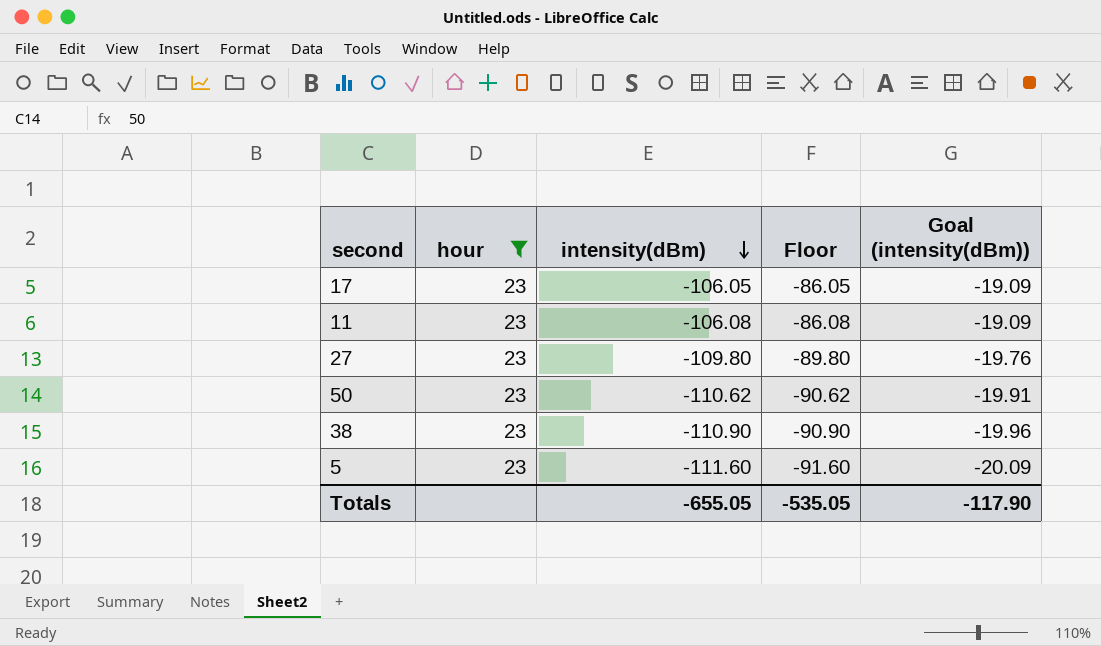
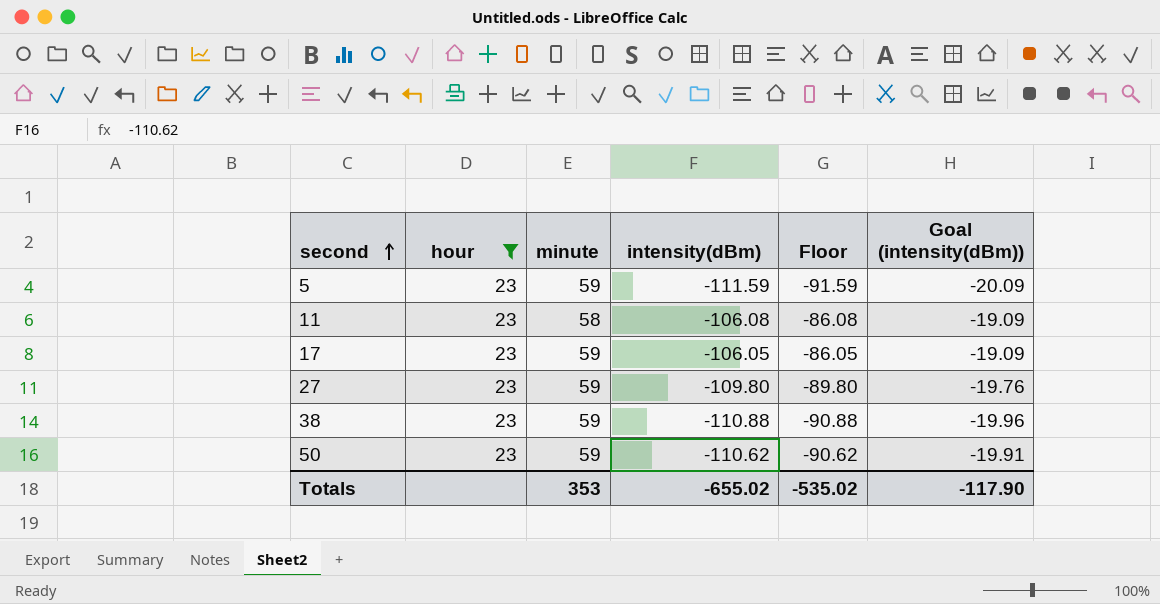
row order: intensity(dBm) descending -> second ascending
column minute | position: none -> 3
5 | intensity(dBm): -111.60 -> -111.59
5 | Floor: -91.60 -> -91.59
38 | intensity(dBm): -110.90 -> -110.88
38 | Floor: -90.90 -> -90.88
Totals | intensity(dBm): -655.05 -> -655.02
Totals | Floor: -535.05 -> -535.02

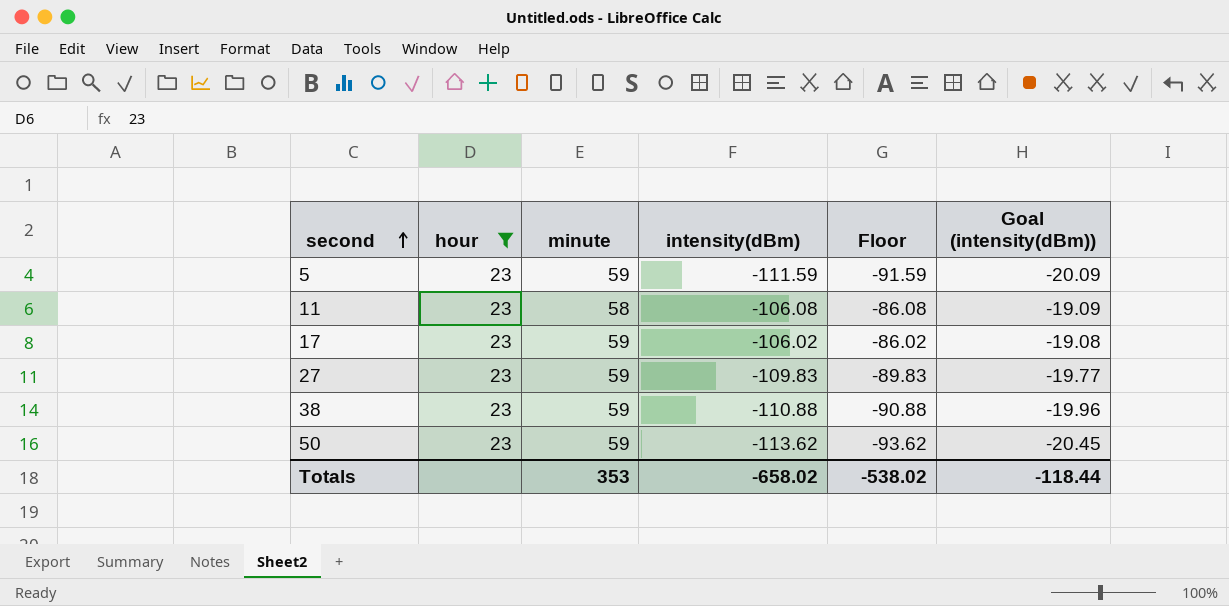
17 | intensity(dBm): -106.05 -> -106.02
17 | Floor: -86.05 -> -86.02
17 | Goal (intensity(dBm)): -19.09 -> -19.08
27 | intensity(dBm): -109.80 -> -109.83
27 | Floor: -89.80 -> -89.83
27 | Goal (intensity(dBm)): -19.76 -> -19.77
50 | intensity(dBm): -110.62 -> -113.62
50 | Floor: -90.62 -> -93.62
50 | Goal (intensity(dBm)): -19.91 -> -20.45
Totals | intensity(dBm): -655.02 -> -658.02
Totals | Floor: -535.02 -> -538.02
Totals | Goal (intensity(dBm)): -117.90 -> -118.44

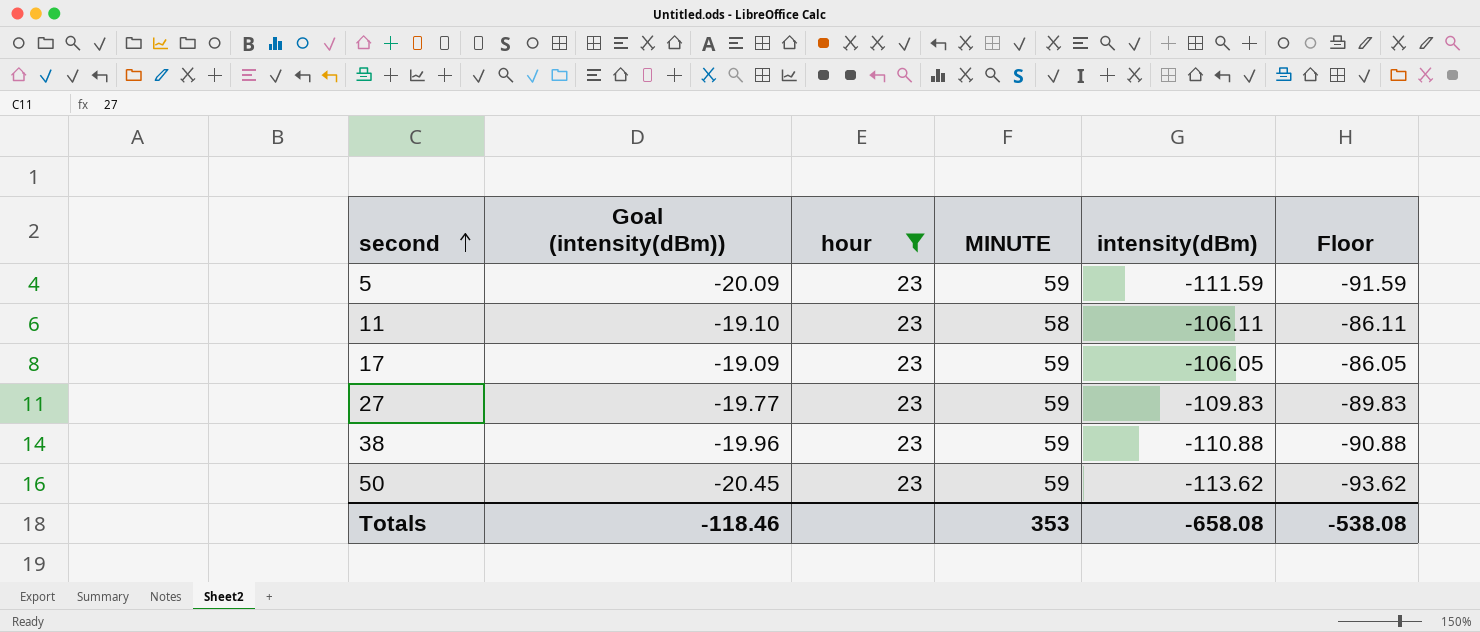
column Goal (intensity(dBm)) | position: 6 -> 2
column name: minute -> MINUTE
11 | Goal (intensity(dBm)): -19.09 -> -19.10
11 | intensity(dBm): -106.08 -> -106.11
11 | Floor: -86.08 -> -86.11
17 | Goal (intensity(dBm)): -19.08 -> -19.09
17 | intensity(dBm): -106.02 -> -106.05
17 | Floor: -86.02 -> -86.05
Totals | Goal (intensity(dBm)): -118.44 -> -118.46
Totals | intensity(dBm): -658.02 -> -658.08
Totals | Floor: -538.02 -> -538.08

